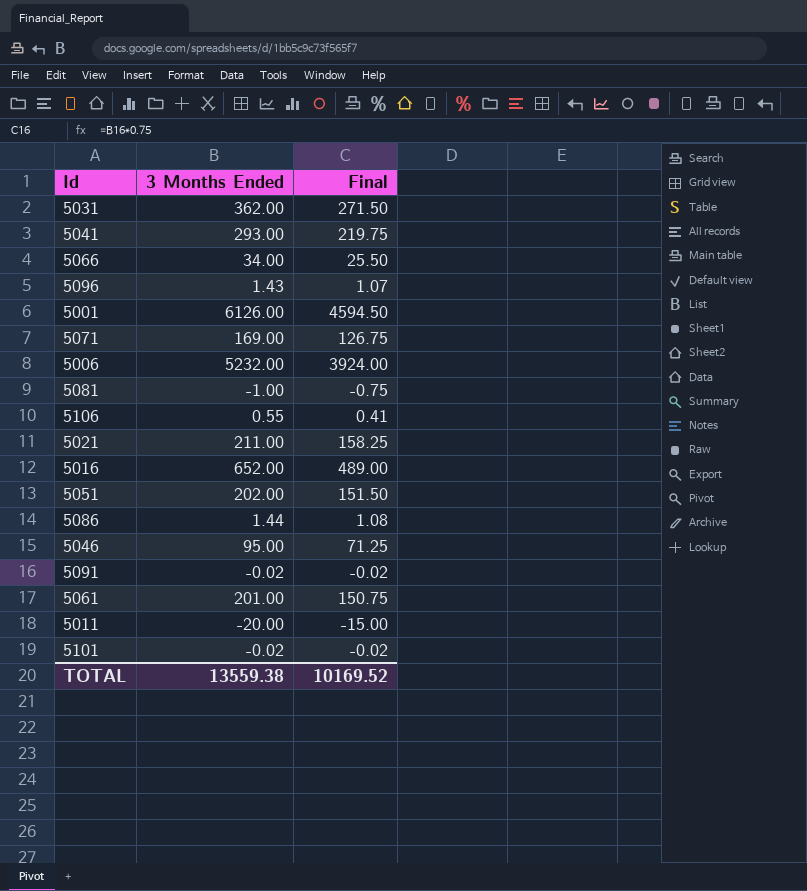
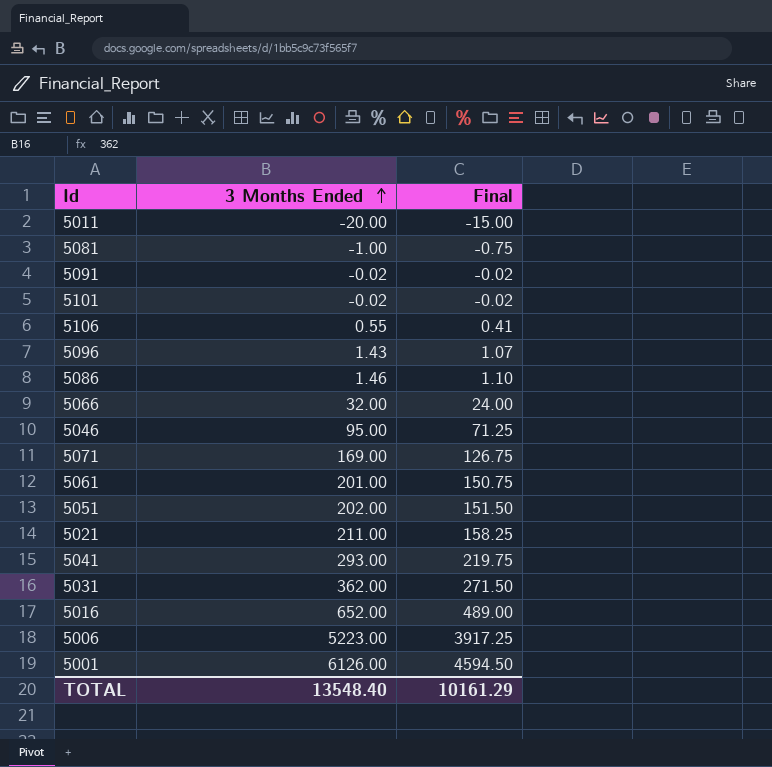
row order: none -> 3 Months Ended ascending
5086 | 3 Months Ended: 1.44 -> 1.46
5086 | Final: 1.08 -> 1.10
5066 | 3 Months Ended: 34.00 -> 32.00
5066 | Final: 25.50 -> 24.00
5006 | 3 Months Ended: 5232.00 -> 5223.00
5006 | Final: 3924.00 -> 3917.25
TOTAL | 3 Months Ended: 13559.38 -> 13548.40
TOTAL | Final: 10169.52 -> 10161.29

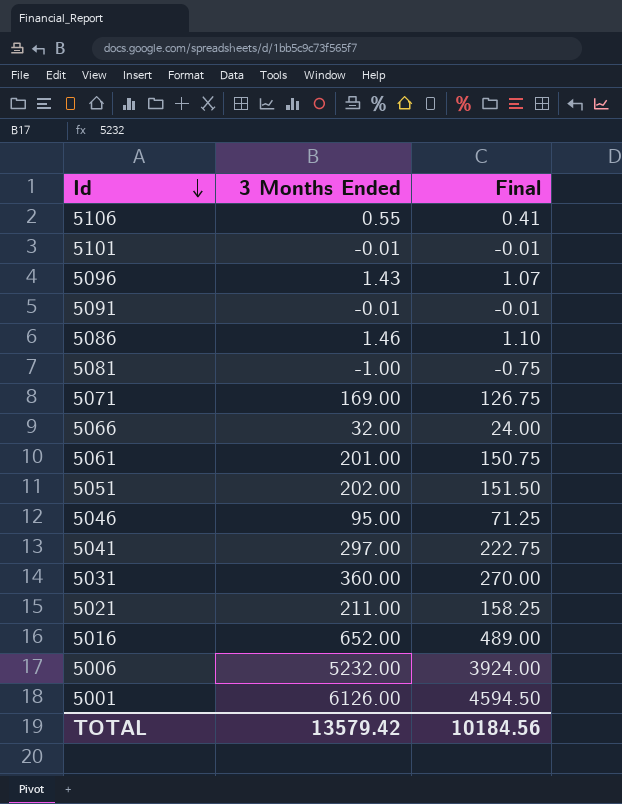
row order: 3 Months Ended ascending -> Id descending
row 5011: -20.00 | -15.00 -> none
5101 | 3 Months Ended: -0.02 -> -0.01
5101 | Final: -0.02 -> -0.01
5091 | 3 Months Ended: -0.02 -> -0.01
5091 | Final: -0.02 -> -0.01
5041 | 3 Months Ended: 293.00 -> 297.00
5041 | Final: 219.75 -> 222.75
5031 | 3 Months Ended: 362.00 -> 360.00
5031 | Final: 271.50 -> 270.00
5006 | 3 Months Ended: 5223.00 -> 5232.00
5006 | Final: 3917.25 -> 3924.00
TOTAL | 3 Months Ended: 13548.40 -> 13579.42
TOTAL | Final: 10161.29 -> 10184.56

